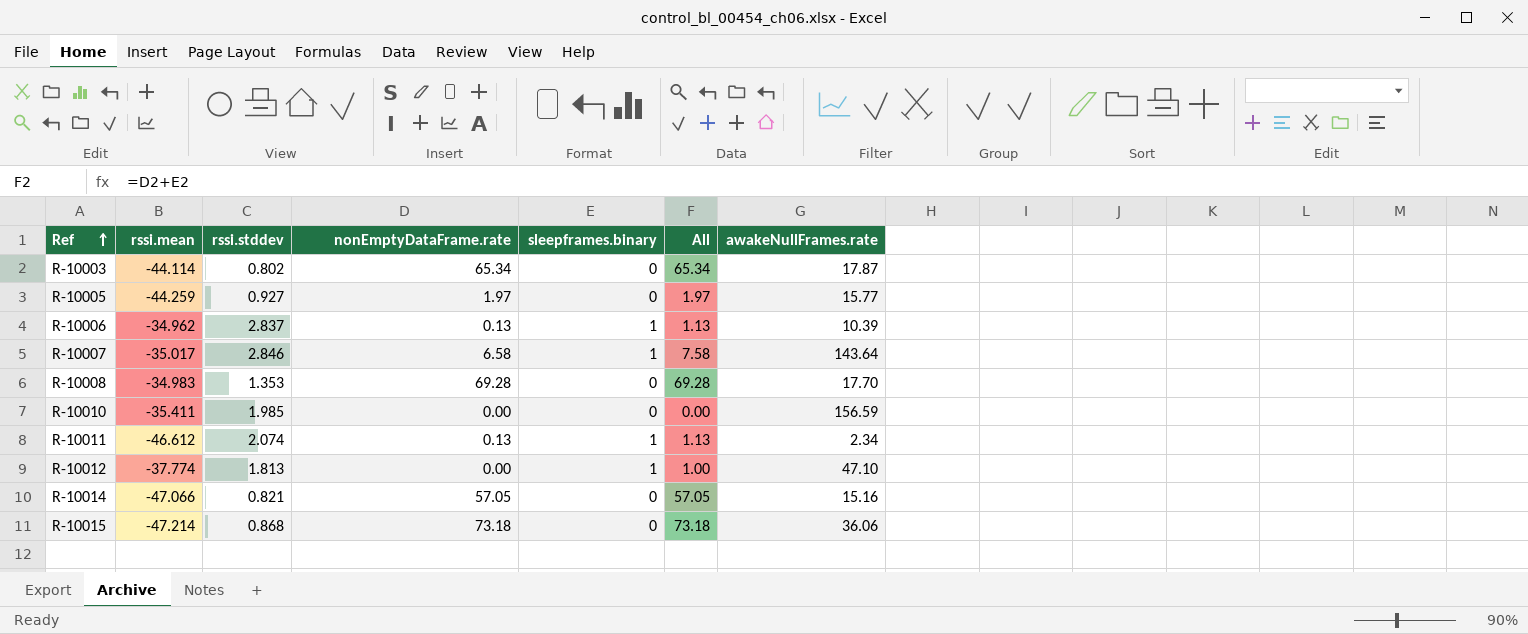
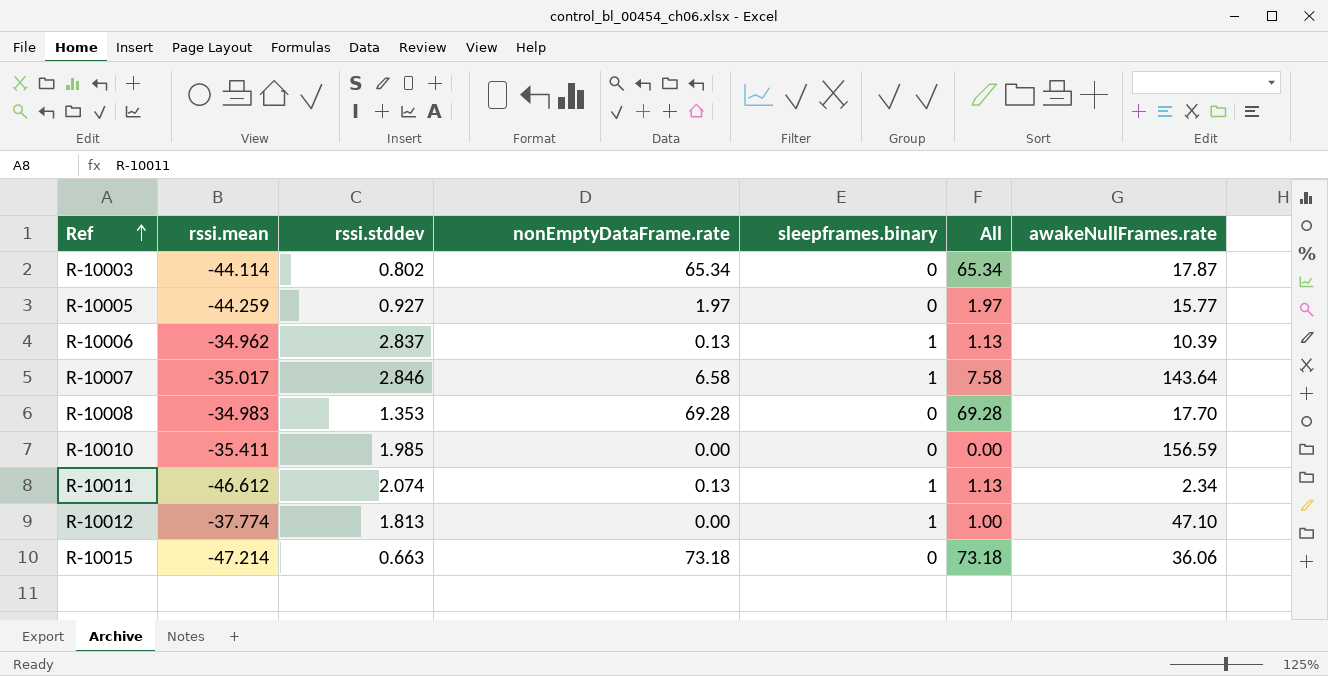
row R-10014: -47.066 | 0.821 | 57.05 | 0 | 57.05 | 15.16 -> none
R-10015 | rssi.stddev: 0.868 -> 0.663

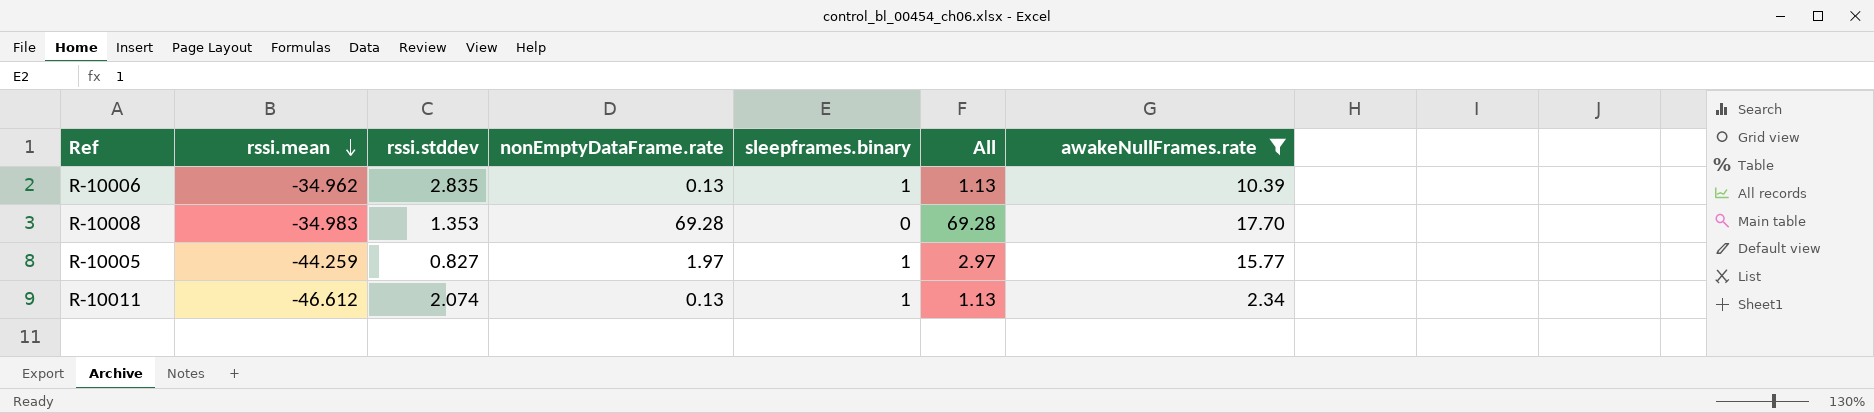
filter: none -> awakeNullFrames.rate <= 17.70
row order: Ref ascending -> rssi.mean descending
R-10006 | rssi.stddev: 2.837 -> 2.835
R-10005 | rssi.stddev: 0.927 -> 0.827
R-10005 | sleepframes.binary: 0 -> 1
R-10005 | All: 1.97 -> 2.97

